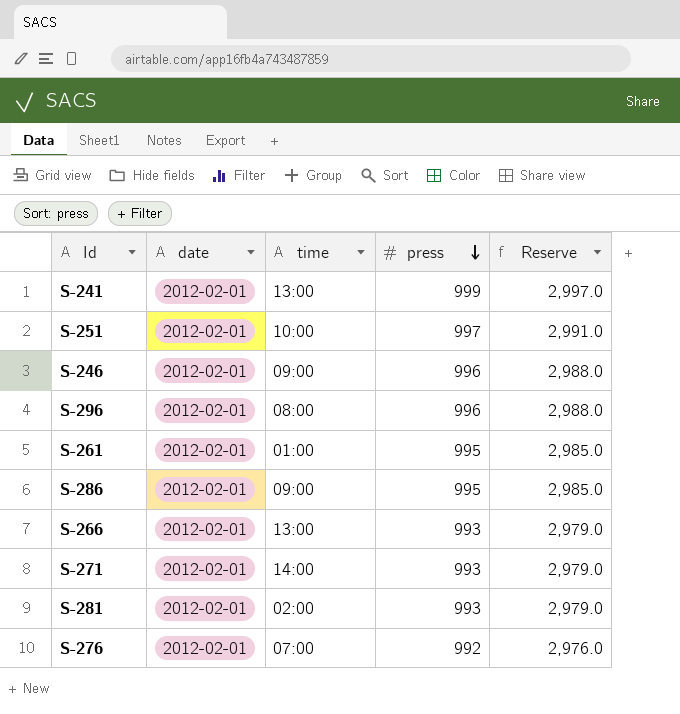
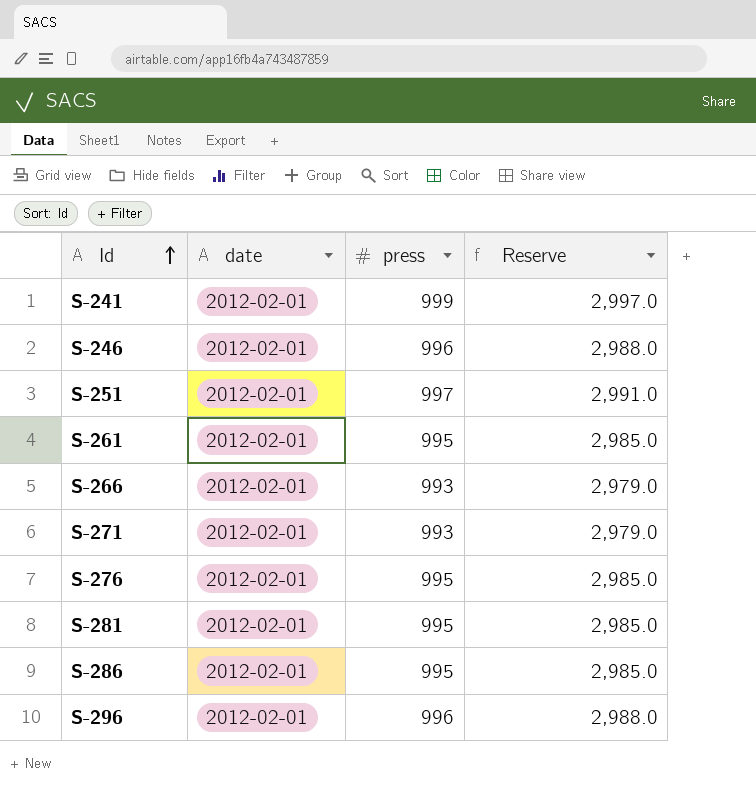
row order: press descending -> Id ascending
column time | position: 3 -> none
S-276 | press: 992 -> 995
S-276 | Reserve: 2,976.0 -> 2,985.0
S-281 | press: 993 -> 995
S-281 | Reserve: 2,979.0 -> 2,985.0

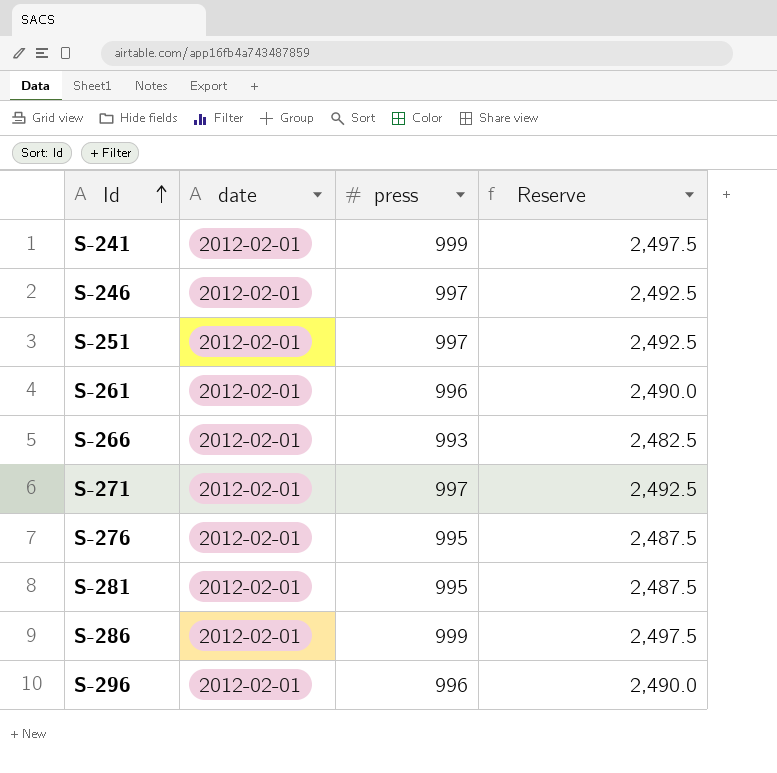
column Reserve | formula: [press] * 3 -> [press] * 2.5
S-246 | press: 996 -> 997
S-261 | press: 995 -> 996
S-271 | press: 993 -> 997
S-286 | press: 995 -> 999

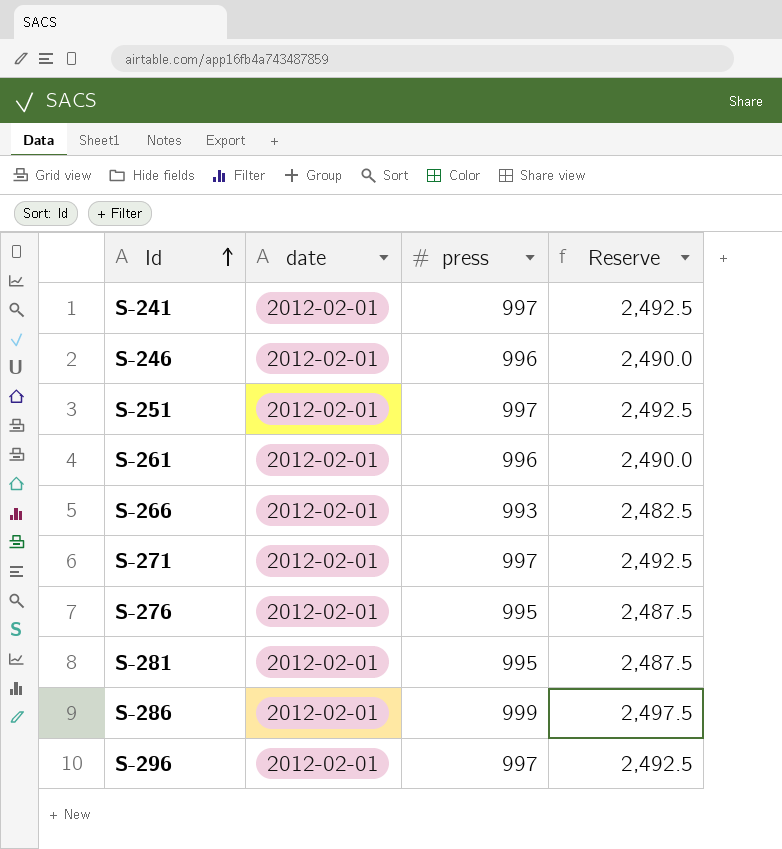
S-241 | press: 999 -> 997
S-241 | Reserve: 2,497.5 -> 2,492.5
S-246 | press: 997 -> 996
S-246 | Reserve: 2,492.5 -> 2,490.0
S-296 | press: 996 -> 997
S-296 | Reserve: 2,490.0 -> 2,492.5

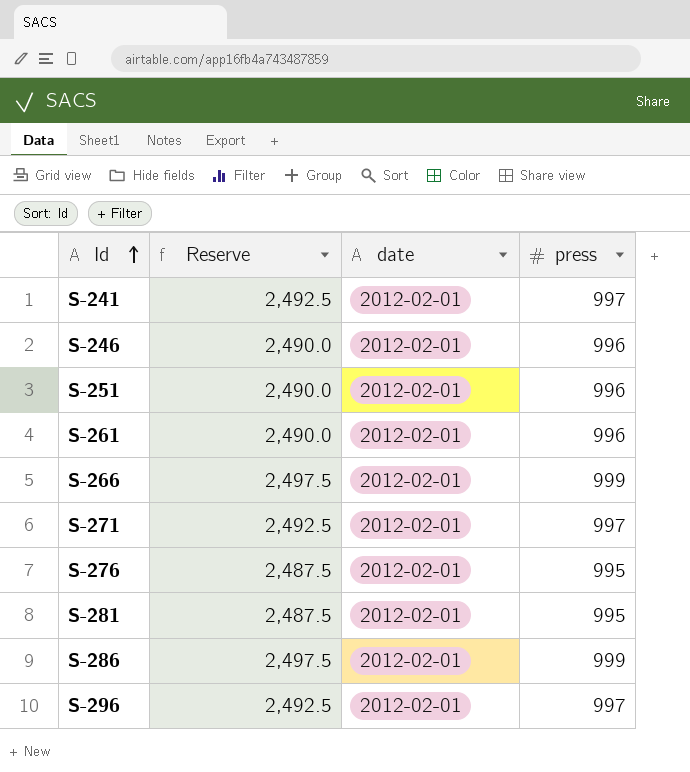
column Reserve | position: 4 -> 2
S-251 | Reserve: 2,492.5 -> 2,490.0
S-251 | press: 997 -> 996
S-266 | Reserve: 2,482.5 -> 2,497.5
S-266 | press: 993 -> 999

